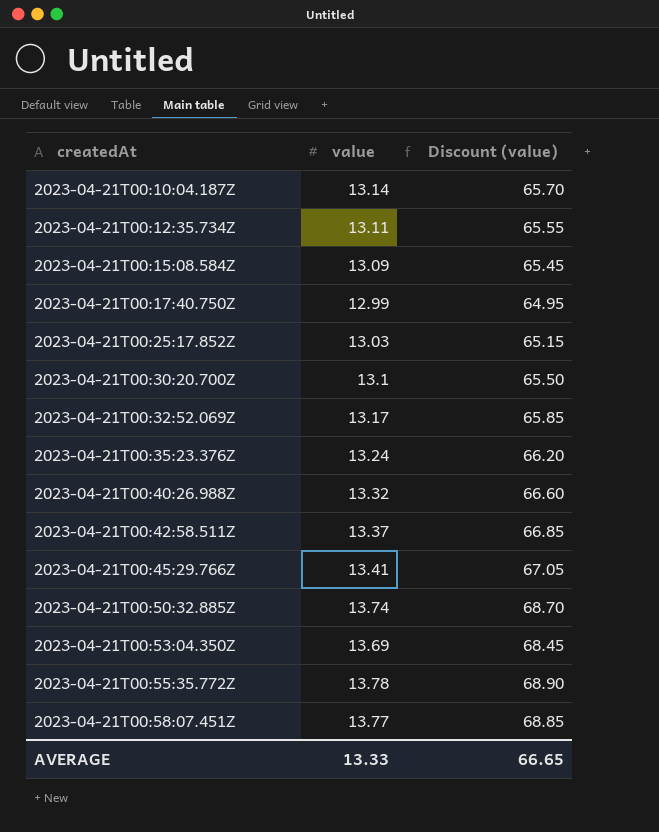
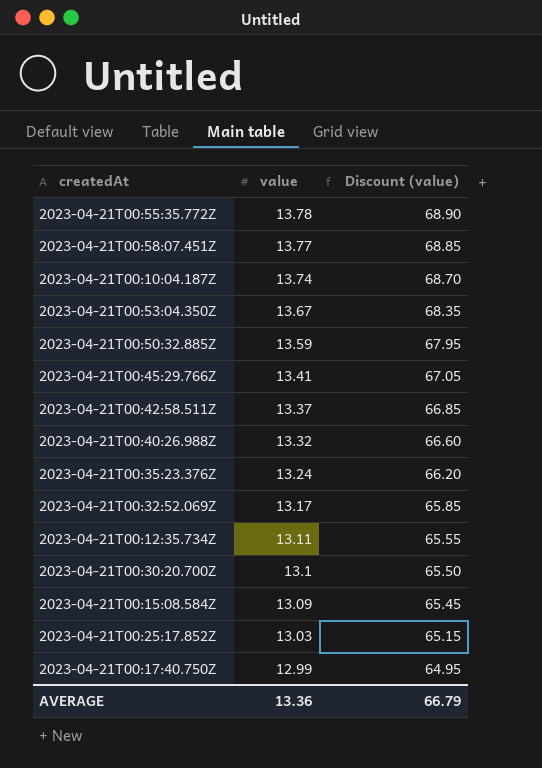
row order: createdAt ascending -> value descending
2023-04-21T00:10:04.187Z | value: 13.14 -> 13.74
2023-04-21T00:10:04.187Z | Discount (value): 65.70 -> 68.70
2023-04-21T00:53:04.350Z | value: 13.69 -> 13.67
2023-04-21T00:53:04.350Z | Discount (value): 68.45 -> 68.35
2023-04-21T00:50:32.885Z | value: 13.74 -> 13.59
2023-04-21T00:50:32.885Z | Discount (value): 68.70 -> 67.95
AVERAGE | value: 13.33 -> 13.36
AVERAGE | Discount (value): 66.65 -> 66.79

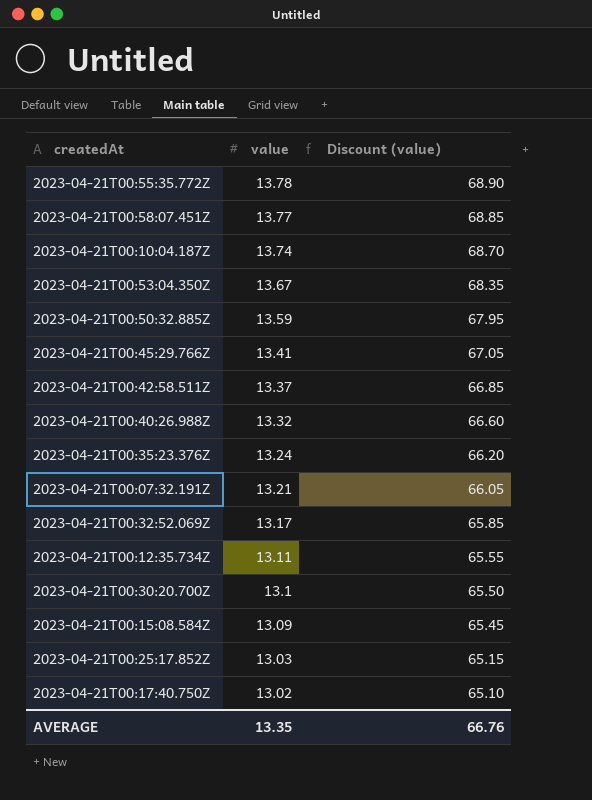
row 2023-04-21T00:07:32.191Z: none -> 13.21 | 66.05
2023-04-21T00:17:40.750Z | value: 12.99 -> 13.02
2023-04-21T00:17:40.750Z | Discount (value): 64.95 -> 65.10
AVERAGE | value: 13.36 -> 13.35
AVERAGE | Discount (value): 66.79 -> 66.76

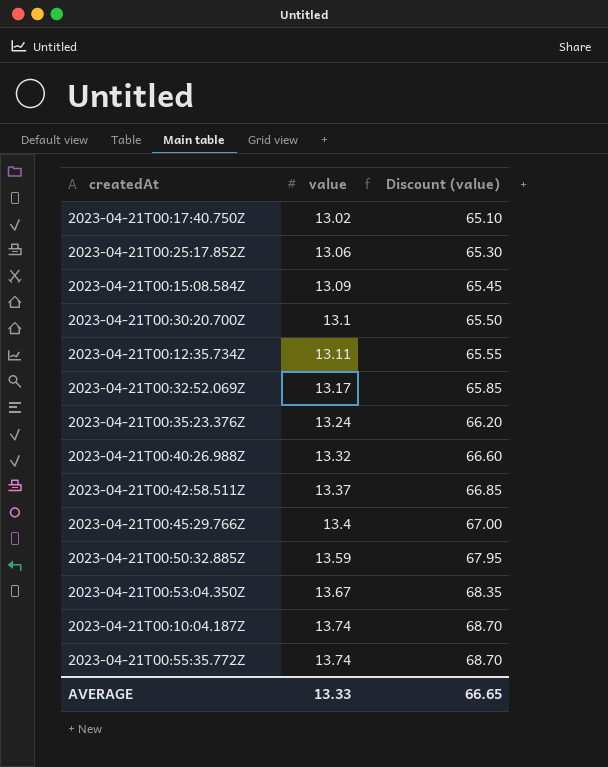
row order: value descending -> value ascending
row 2023-04-21T00:58:07.451Z: 13.77 | 68.85 -> none
row 2023-04-21T00:07:32.191Z: 13.21 | 66.05 -> none
2023-04-21T00:25:17.852Z | value: 13.03 -> 13.06
2023-04-21T00:25:17.852Z | Discount (value): 65.15 -> 65.30
2023-04-21T00:45:29.766Z | value: 13.41 -> 13.4
2023-04-21T00:45:29.766Z | Discount (value): 67.05 -> 67.00
2023-04-21T00:55:35.772Z | value: 13.78 -> 13.74
2023-04-21T00:55:35.772Z | Discount (value): 68.90 -> 68.70
AVERAGE | value: 13.35 -> 13.33
AVERAGE | Discount (value): 66.76 -> 66.65

